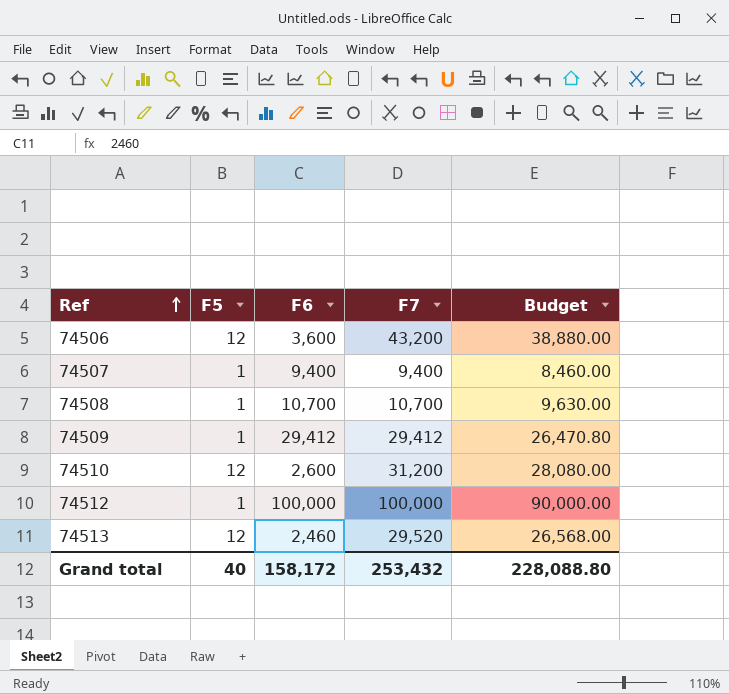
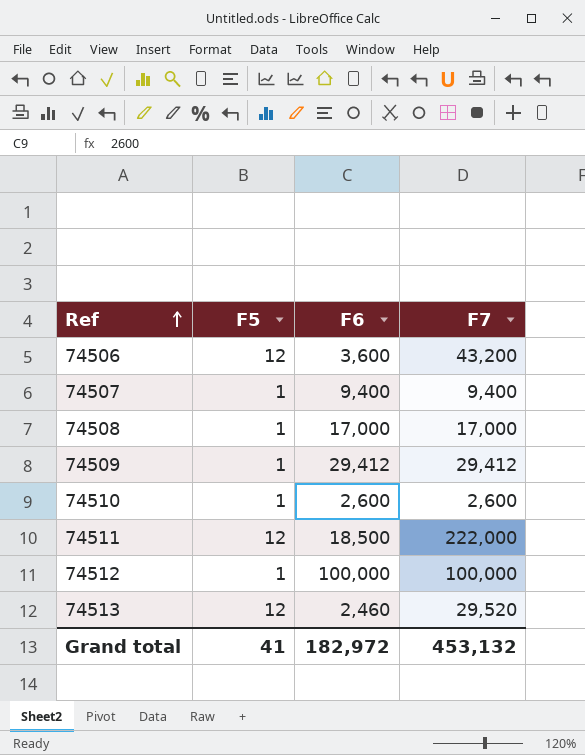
column Budget | formula: [F7] * 0.9 -> none
74508 | F6: 10,700 -> 17,000
74508 | F7: 10,700 -> 17,000
74510 | F5: 12 -> 1
74510 | F7: 31,200 -> 2,600
row 74511: none -> 12 | 18,500 | 222,000
Grand total | F5: 40 -> 41
Grand total | F6: 158,172 -> 182,972
Grand total | F7: 253,432 -> 453,132

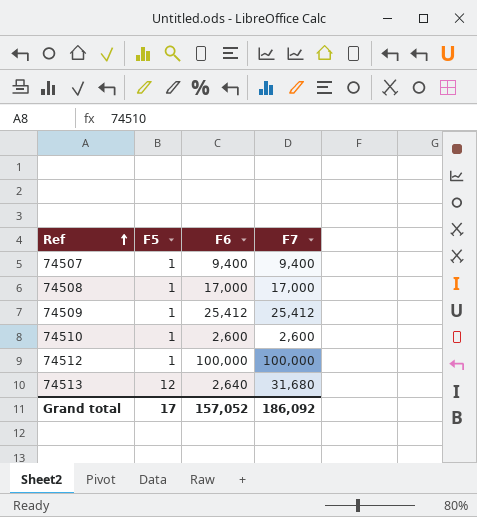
row 74506: 12 | 3,600 | 43,200 -> none
row 74511: 12 | 18,500 | 222,000 -> none
74509 | F6: 29,412 -> 25,412
74509 | F7: 29,412 -> 25,412
74513 | F6: 2,460 -> 2,640
74513 | F7: 29,520 -> 31,680
Grand total | F5: 41 -> 17
Grand total | F6: 182,972 -> 157,052
Grand total | F7: 453,132 -> 186,092

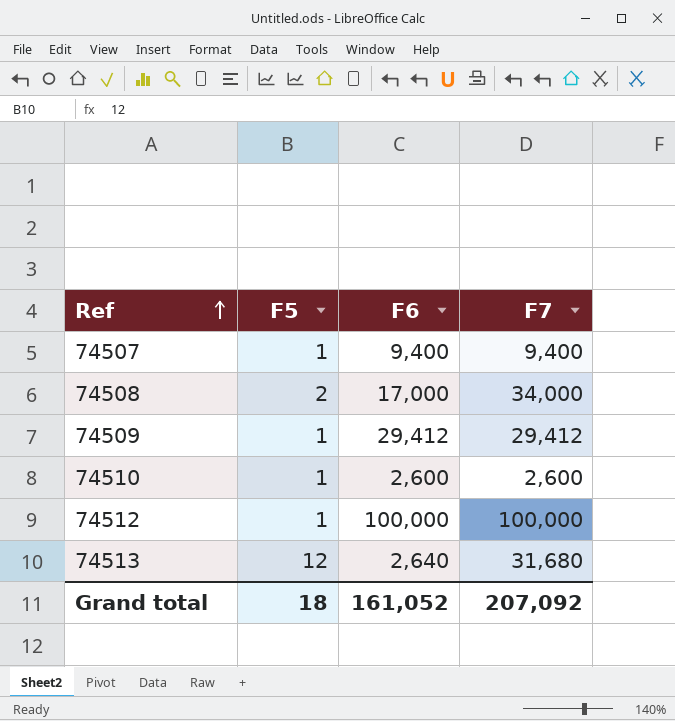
74508 | F5: 1 -> 2
74508 | F7: 17,000 -> 34,000
74509 | F6: 25,412 -> 29,412
74509 | F7: 25,412 -> 29,412
Grand total | F5: 17 -> 18
Grand total | F6: 157,052 -> 161,052
Grand total | F7: 186,092 -> 207,092

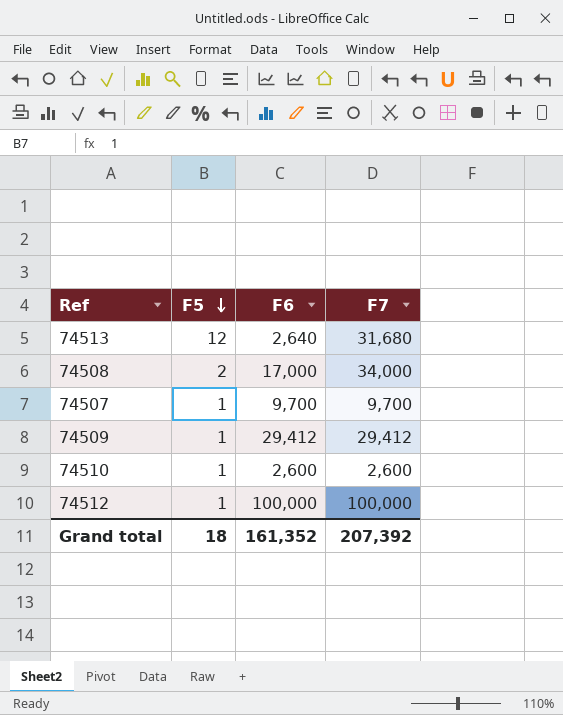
row order: Ref ascending -> F5 descending
74507 | F6: 9,400 -> 9,700
74507 | F7: 9,400 -> 9,700
Grand total | F6: 161,052 -> 161,352
Grand total | F7: 207,092 -> 207,392

